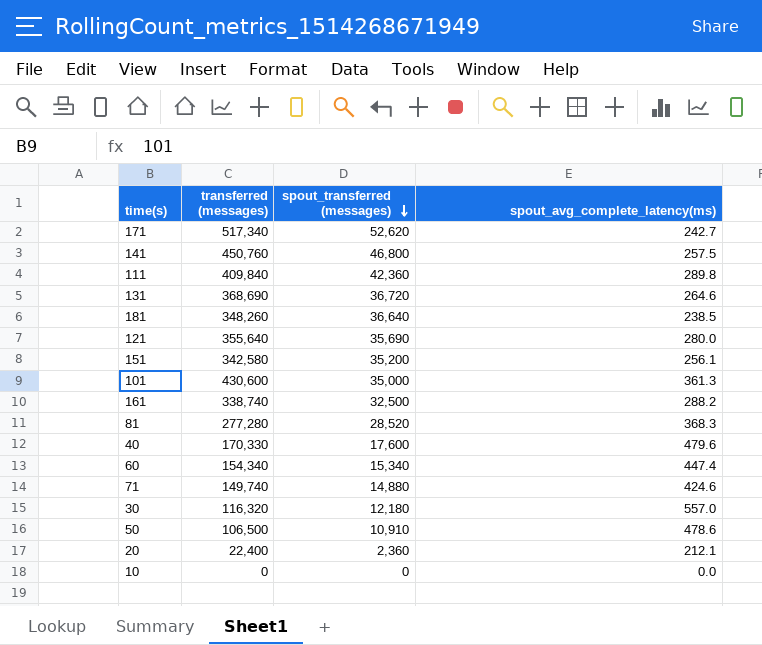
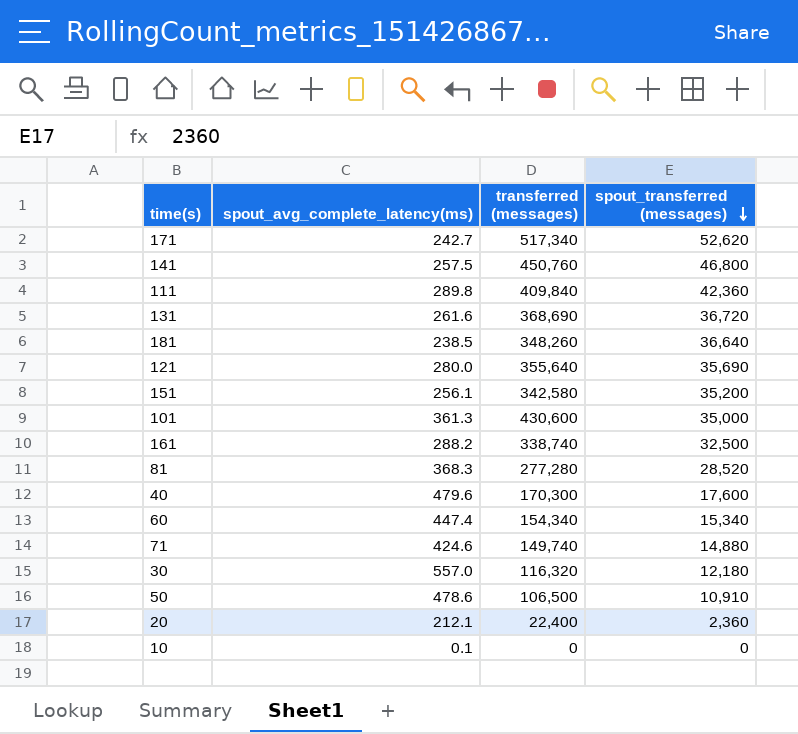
column spout_avg_complete_latency(ms) | position: 4 -> 2
131 | spout_avg_complete_latency(ms): 264.6 -> 261.6
40 | transferred (messages): 170,330 -> 170,300
10 | spout_avg_complete_latency(ms): 0.0 -> 0.1

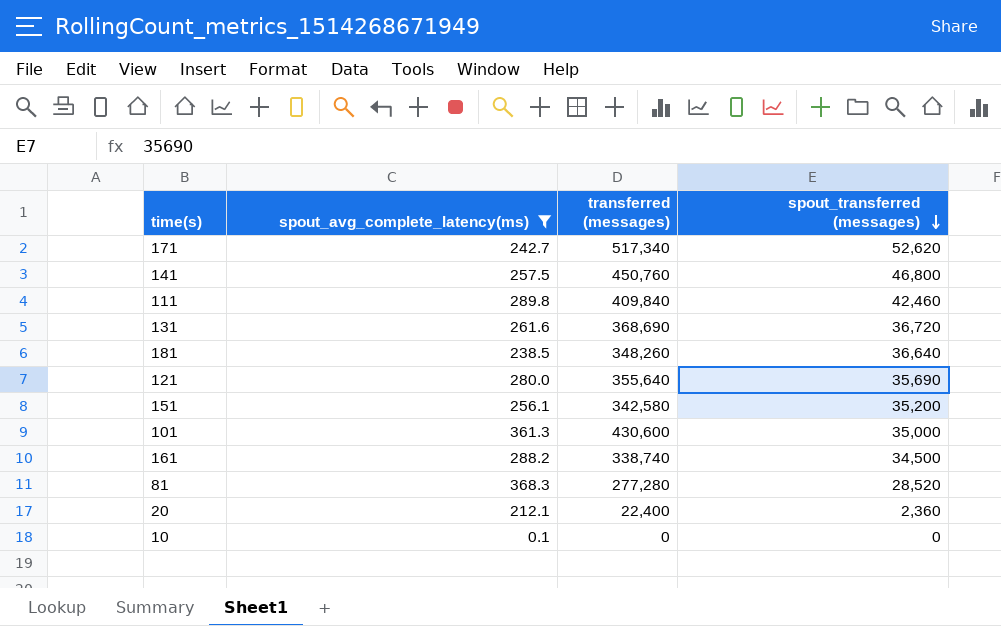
filter: none -> spout_avg_complete_latency(ms) <= 368.3
111 | spout_transferred (messages): 42,360 -> 42,460
161 | spout_transferred (messages): 32,500 -> 34,500

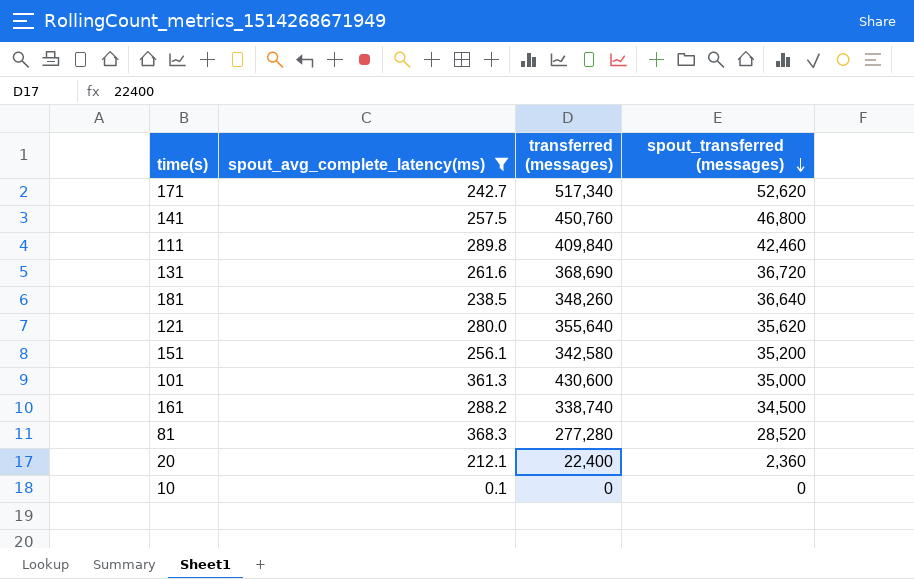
121 | spout_transferred (messages): 35,690 -> 35,620

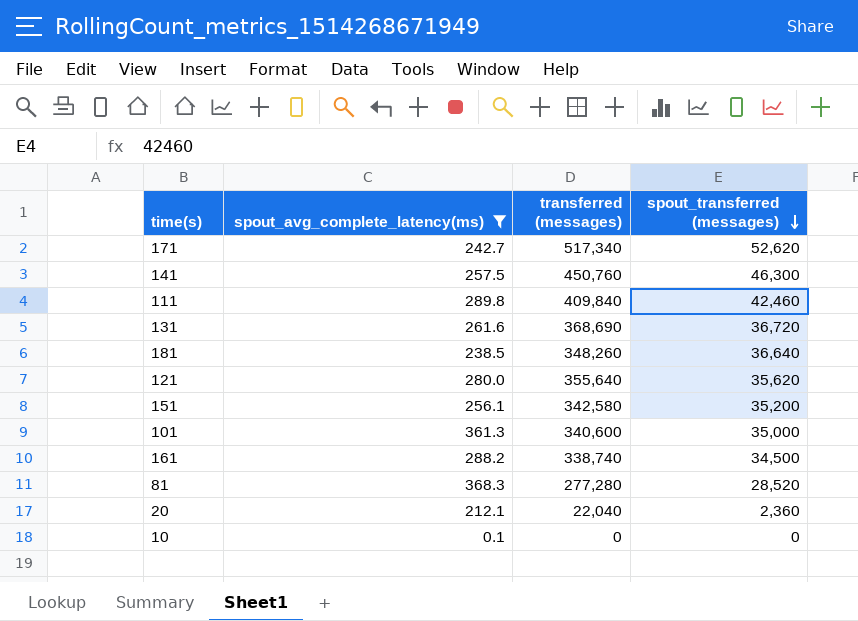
141 | spout_transferred (messages): 46,800 -> 46,300
101 | transferred (messages): 430,600 -> 340,600
20 | transferred (messages): 22,400 -> 22,040

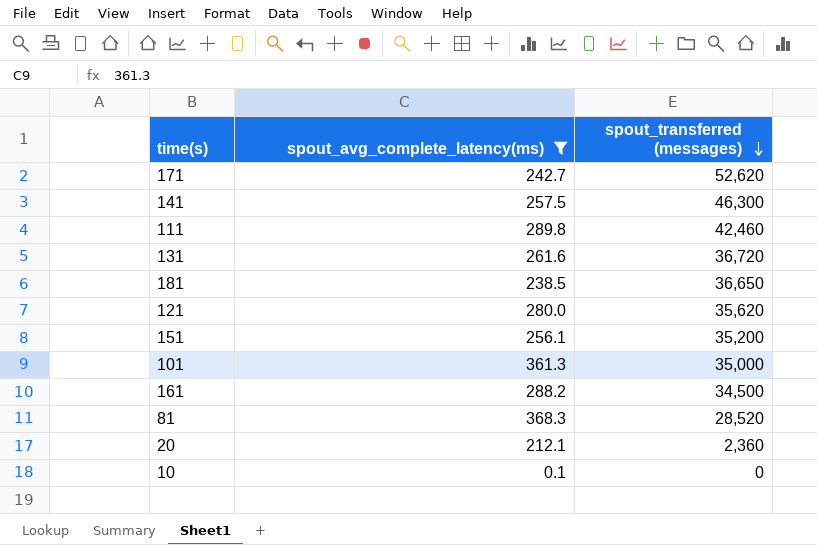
column transferred (messages) | position: 3 -> none
181 | spout_transferred (messages): 36,640 -> 36,650

